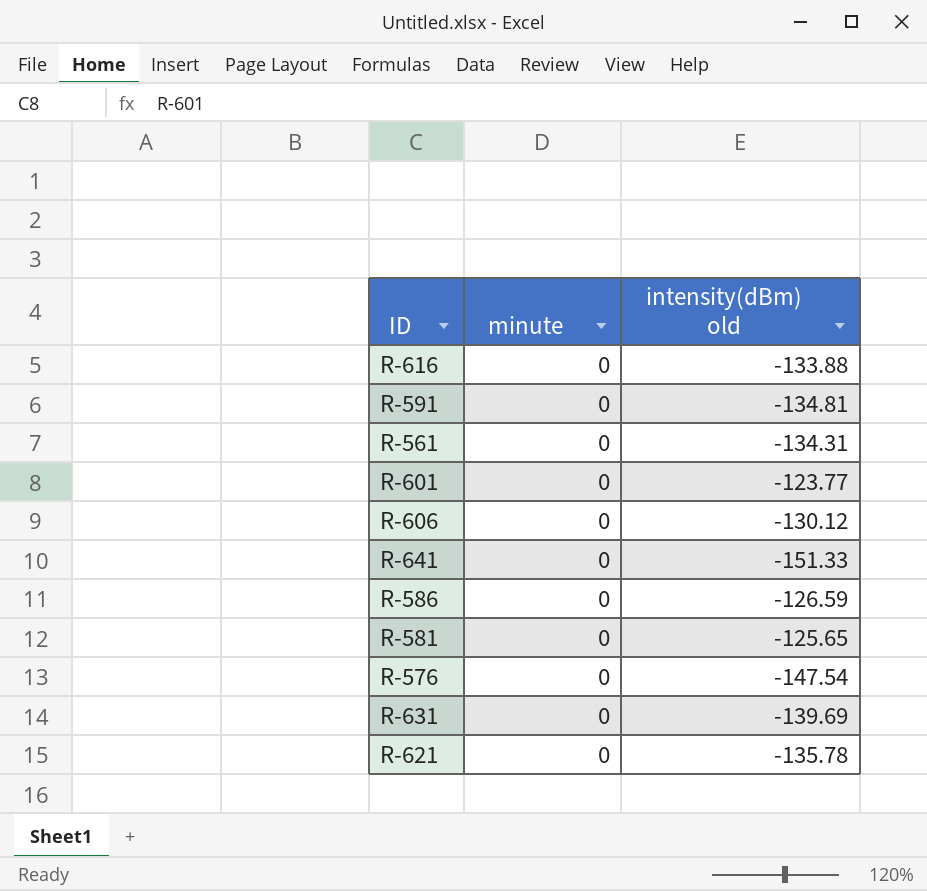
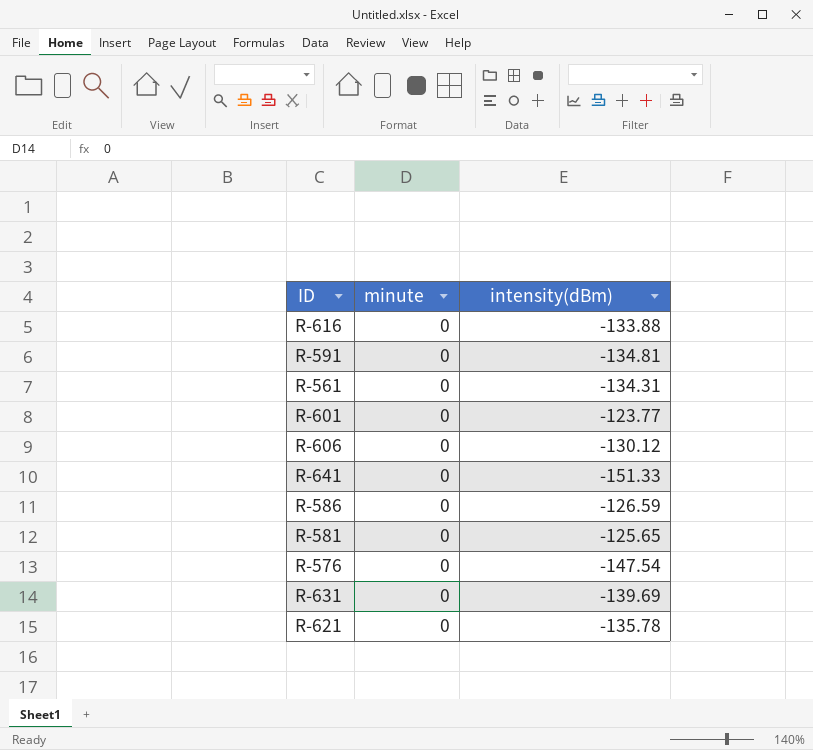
column name: intensity(dBm) old -> intensity(dBm)

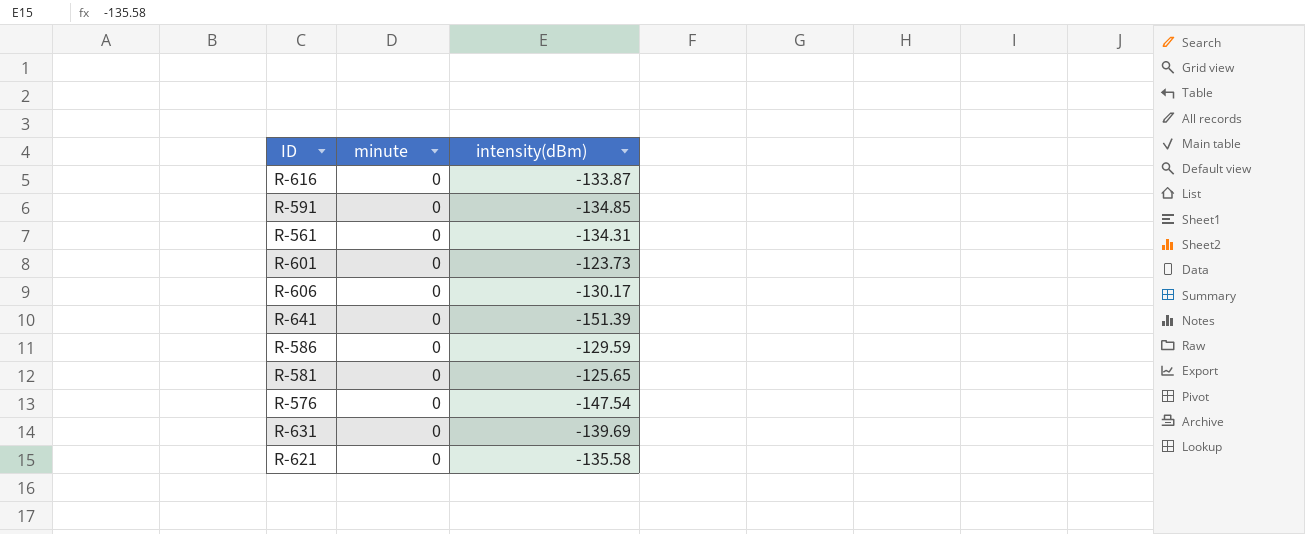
R-616 | intensity(dBm): -133.88 -> -133.87
R-591 | intensity(dBm): -134.81 -> -134.85
R-601 | intensity(dBm): -123.77 -> -123.73
R-606 | intensity(dBm): -130.12 -> -130.17
R-641 | intensity(dBm): -151.33 -> -151.39
R-586 | intensity(dBm): -126.59 -> -129.59
R-621 | intensity(dBm): -135.78 -> -135.58

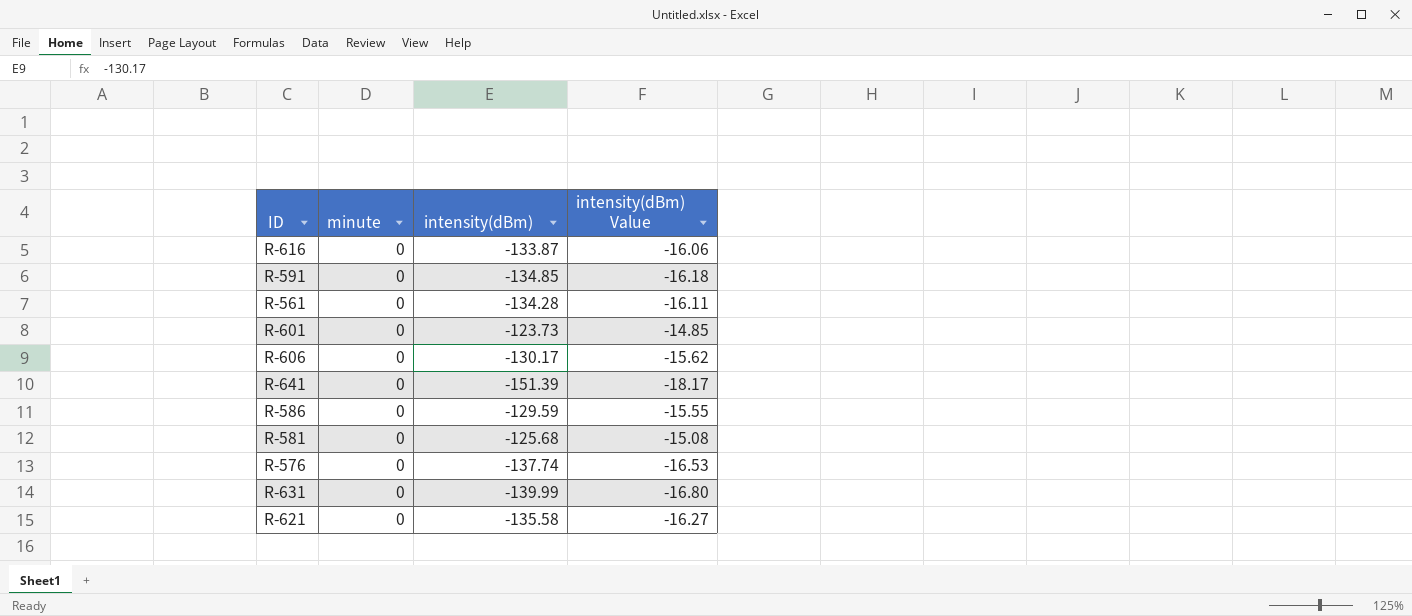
column intensity(dBm) Value | formula: none -> [intensity(dBm)] * 0.12
R-561 | intensity(dBm): -134.31 -> -134.28
R-581 | intensity(dBm): -125.65 -> -125.68
R-576 | intensity(dBm): -147.54 -> -137.74
R-631 | intensity(dBm): -139.69 -> -139.99

